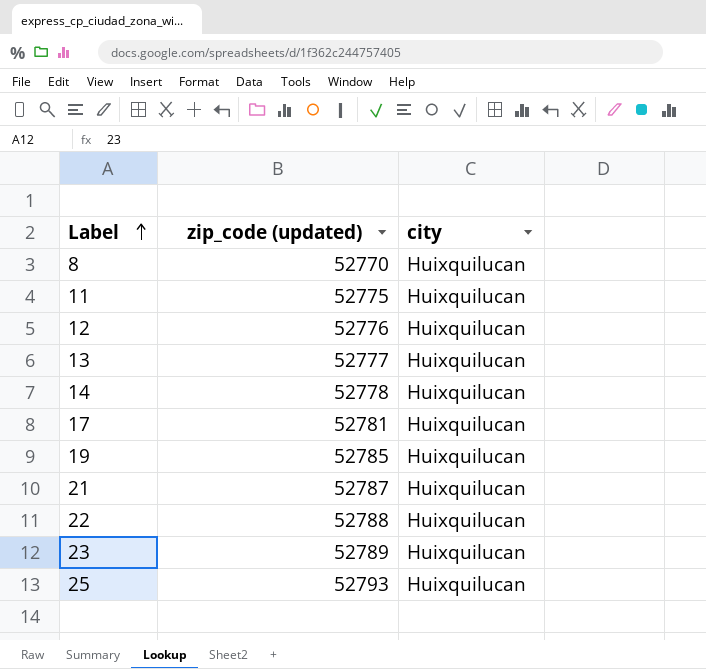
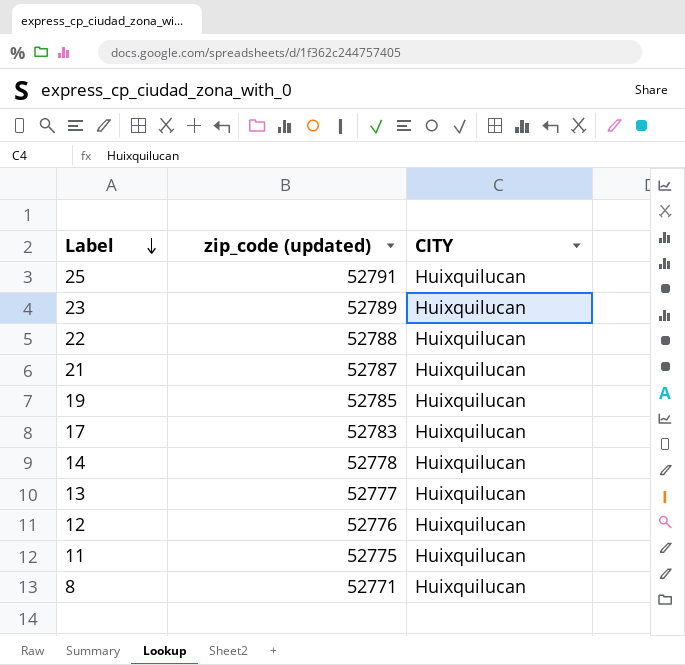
row order: Label ascending -> Label descending
column name: city -> CITY
25 | zip_code (updated): 52793 -> 52791
17 | zip_code (updated): 52781 -> 52783
8 | zip_code (updated): 52770 -> 52771

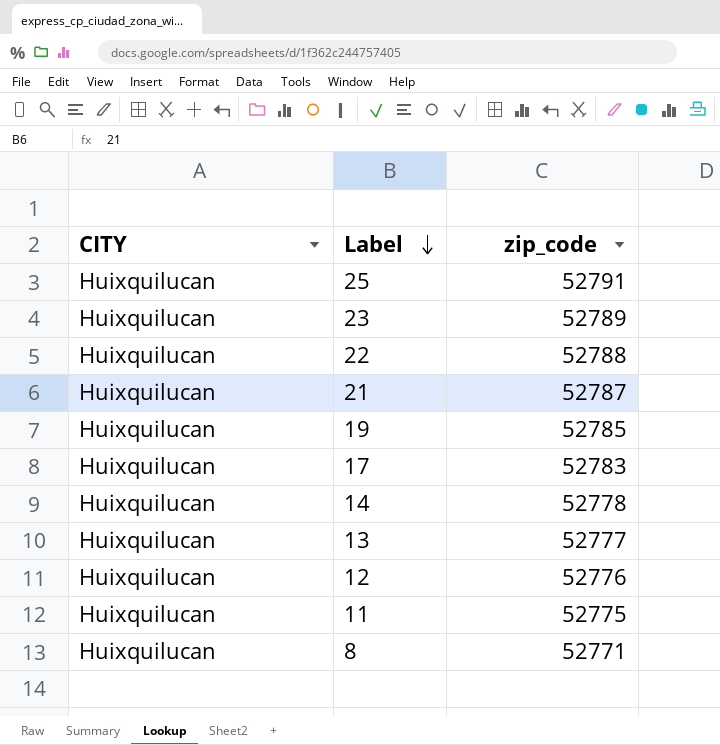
column CITY | position: 3 -> 1
column name: zip_code (updated) -> zip_code

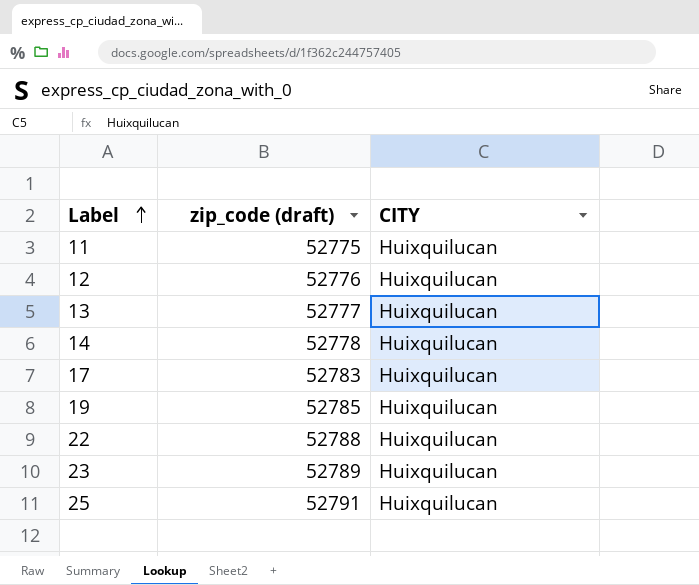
row order: Label descending -> Label ascending
column name: zip_code -> zip_code (draft)
column CITY | position: 1 -> 3
row 21: Huixquilucan | 52787 -> none
row 8: Huixquilucan | 52771 -> none

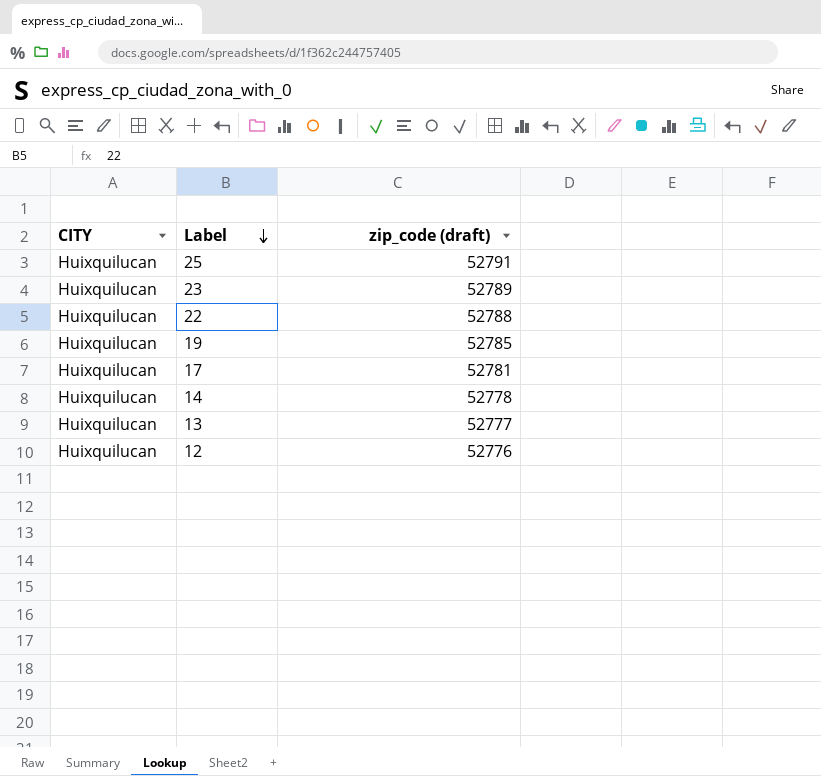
row order: Label ascending -> Label descending
column CITY | position: 3 -> 1
row 11: 52775 | Huixquilucan -> none
17 | zip_code (draft): 52783 -> 52781

